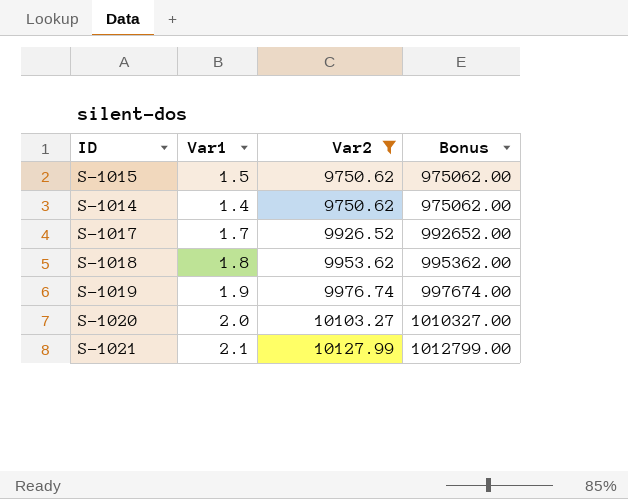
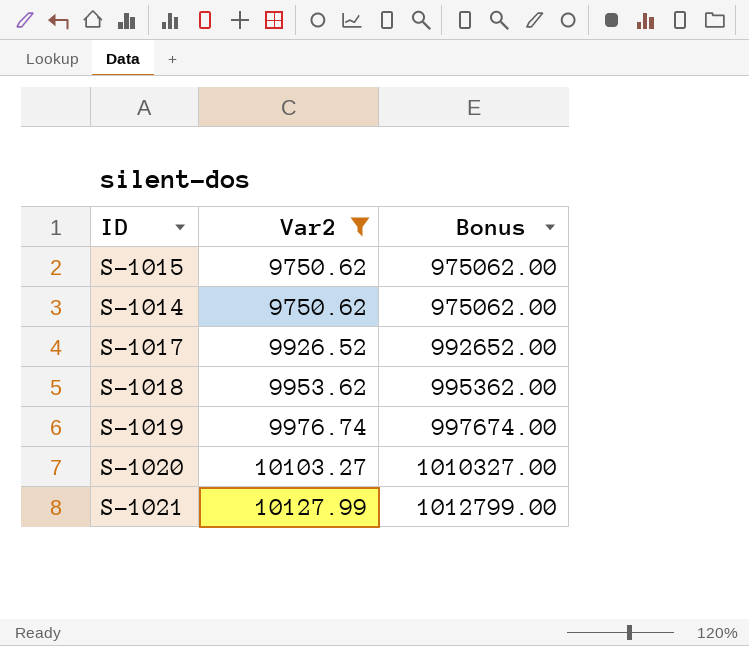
column Var1 | position: 2 -> none

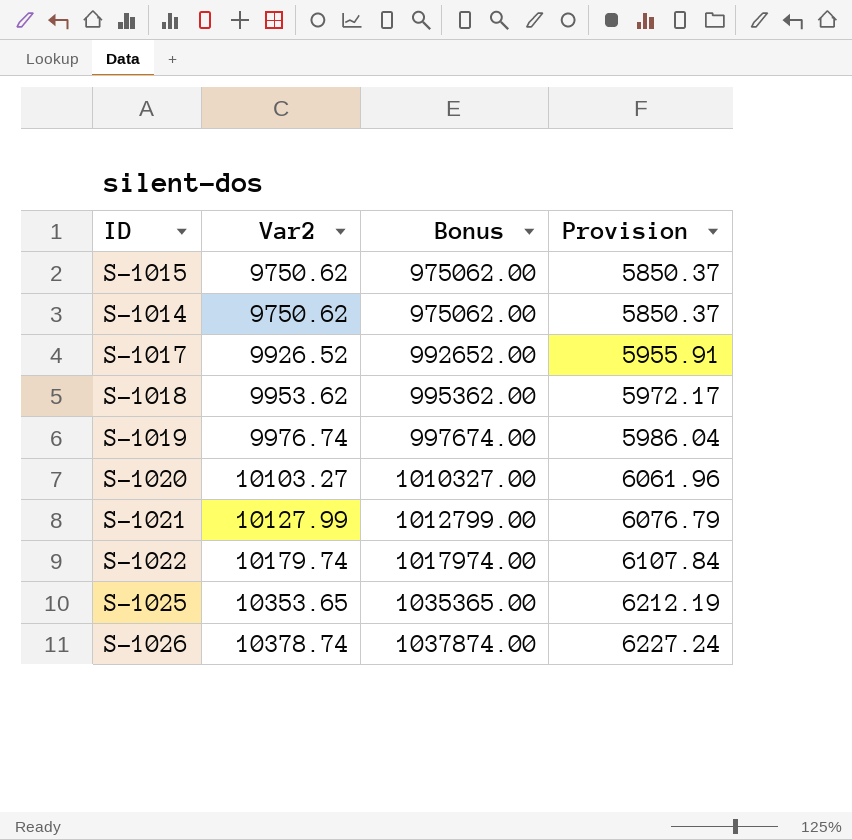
filter: Var2 <= 10127.99 -> none
column Provision | formula: none -> [Var2] * 0.6

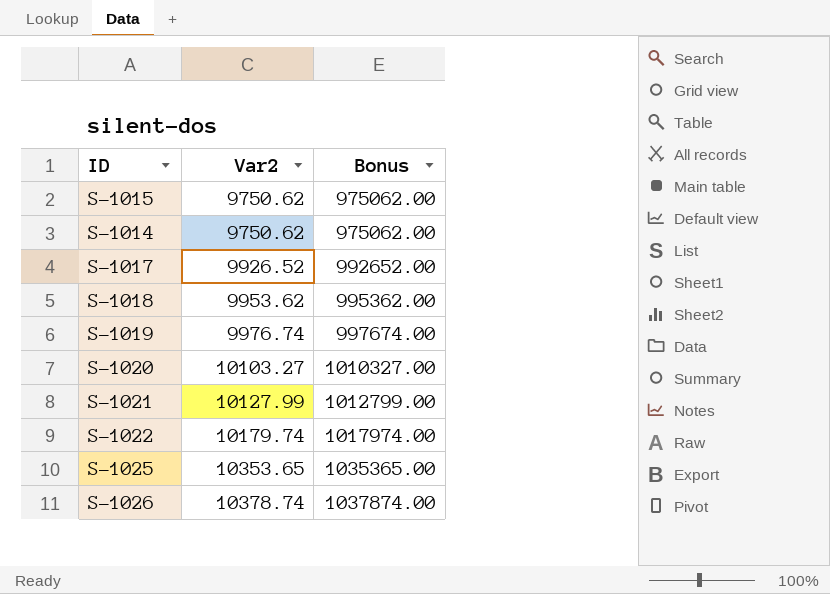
column Provision | formula: [Var2] * 0.6 -> none

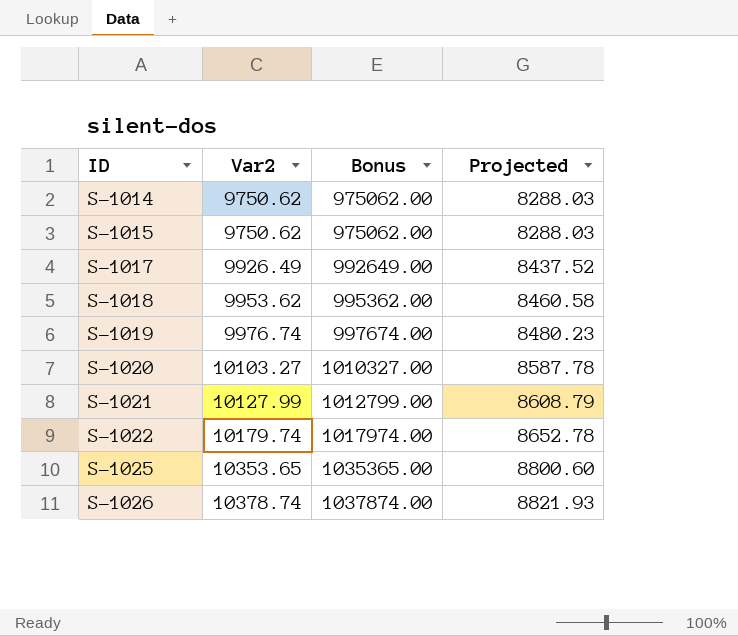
row order: Var2 ascending -> ID ascending
column Projected | formula: none -> [Var2] * 0.85
S-1017 | Var2: 9926.52 -> 9926.49
S-1017 | Bonus: 992652.00 -> 992649.00

